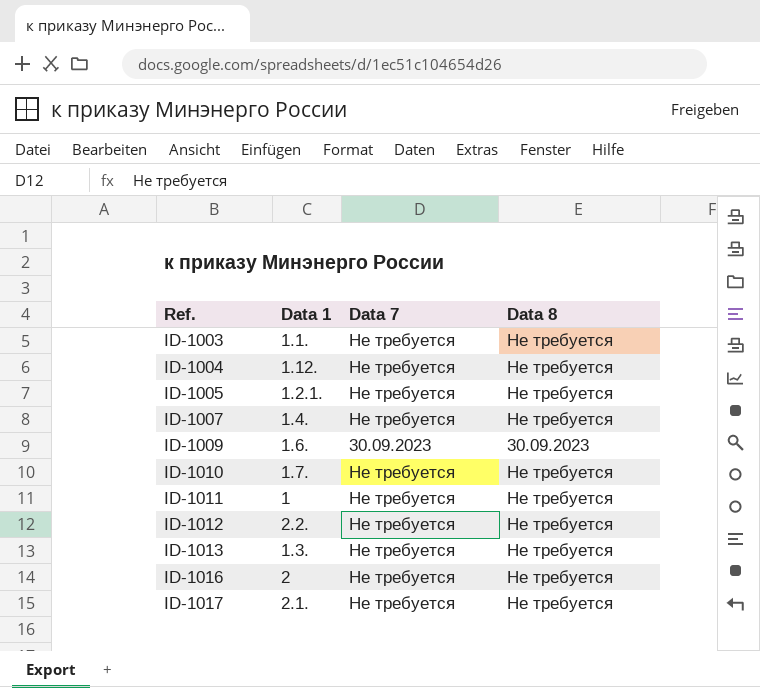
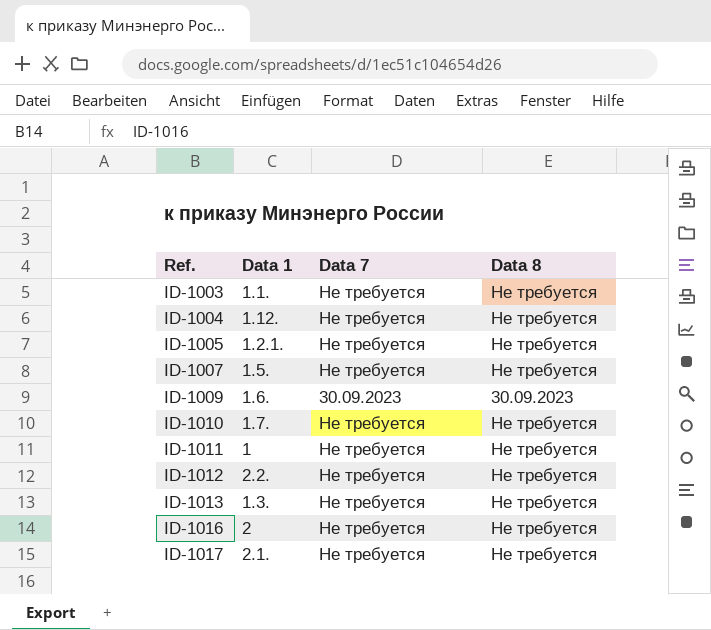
ID-1007 | Data 1: 1.4. -> 1.5.

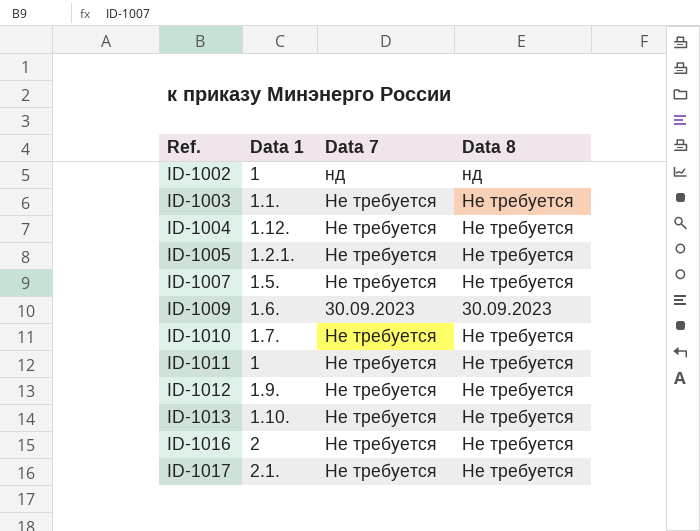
row ID-1002: none -> 1 | нд | нд
ID-1012 | Data 1: 2.2. -> 1.9.
ID-1013 | Data 1: 1.3. -> 1.10.

